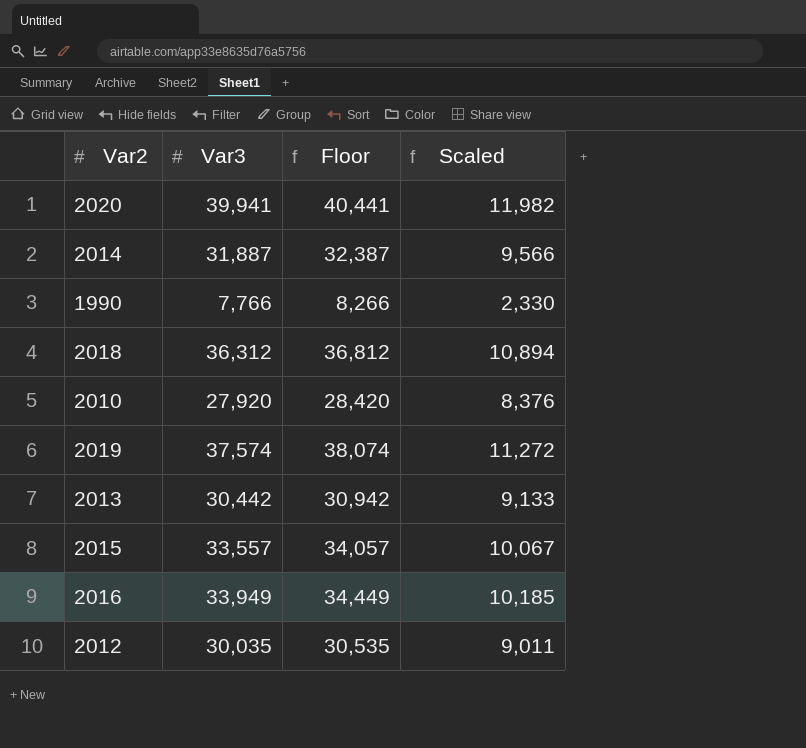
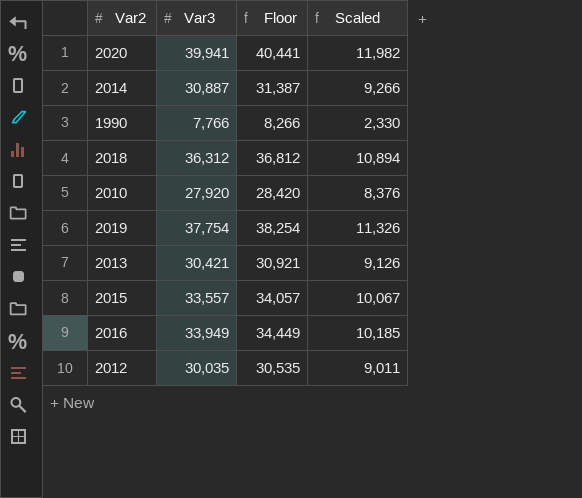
2014 | Var3: 31,887 -> 30,887
2014 | Floor: 32,387 -> 31,387
2014 | Scaled: 9,566 -> 9,266
2019 | Var3: 37,574 -> 37,754
2019 | Floor: 38,074 -> 38,254
2019 | Scaled: 11,272 -> 11,326
2013 | Var3: 30,442 -> 30,421
2013 | Floor: 30,942 -> 30,921
2013 | Scaled: 9,133 -> 9,126

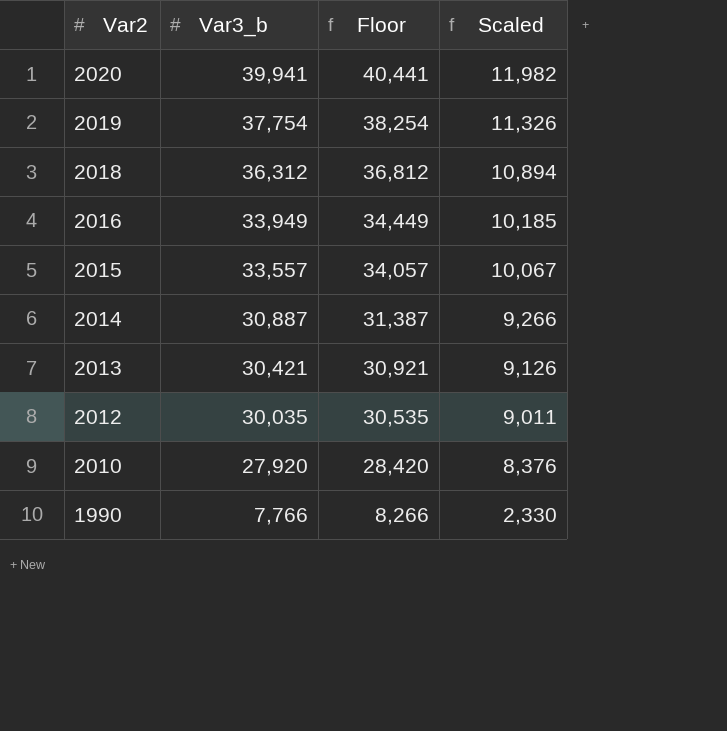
row order: none -> Var2 descending
column name: Var3 -> Var3_b

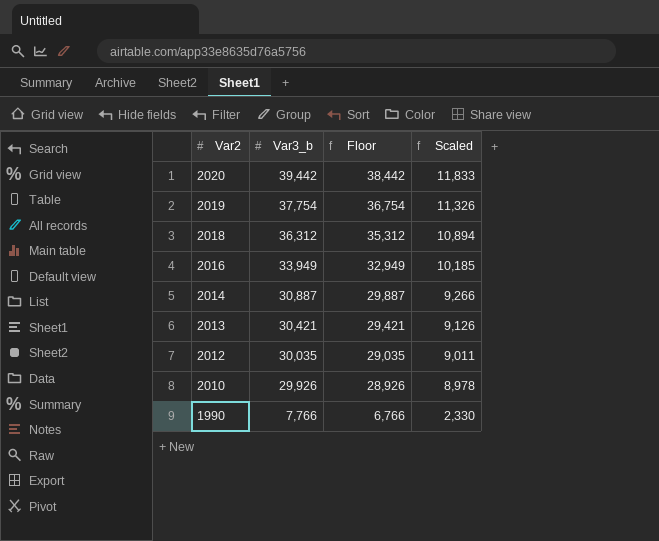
column Floor | formula: [Var3_b] + 500 -> [Var3_b] - 1000
row 2015: 33,557 | 34,057 | 10,067 -> none
2020 | Var3_b: 39,941 -> 39,442
2020 | Scaled: 11,982 -> 11,833
2010 | Var3_b: 27,920 -> 29,926
2010 | Scaled: 8,376 -> 8,978

